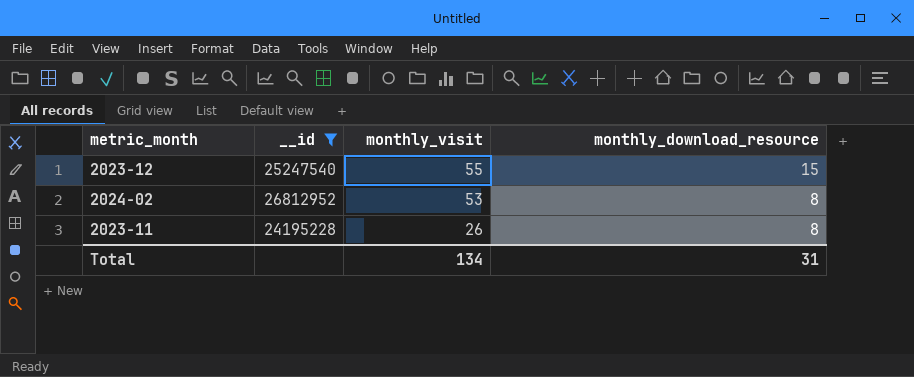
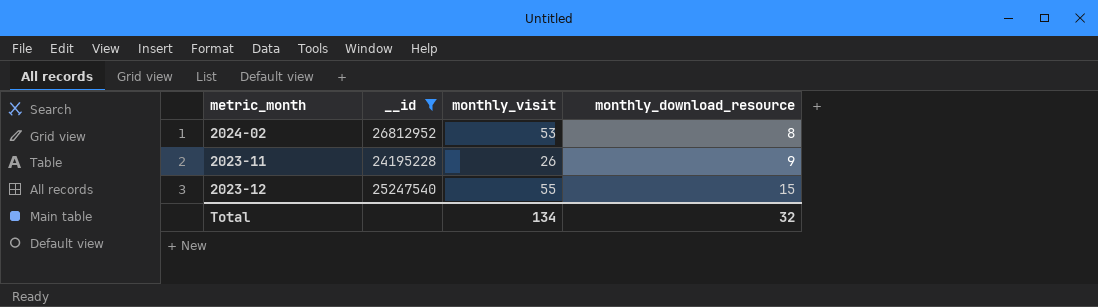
row order: monthly_visit descending -> monthly_download_resource ascending
2023-11 | monthly_download_resource: 8 -> 9
Total | monthly_download_resource: 31 -> 32

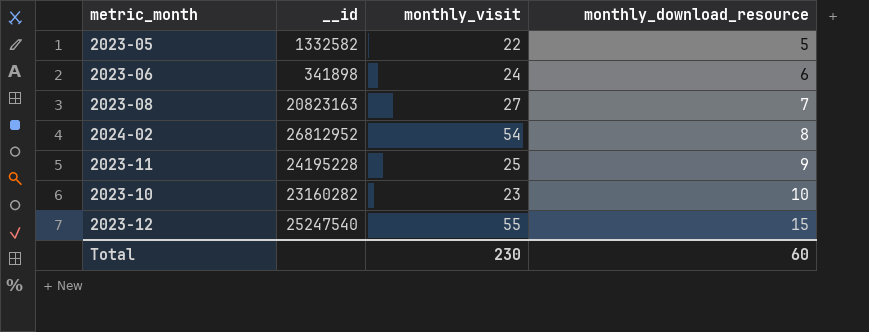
filter: __id >= 24195228 -> none
2024-02 | monthly_visit: 53 -> 54
2023-11 | monthly_visit: 26 -> 25
Total | monthly_visit: 134 -> 230
Total | monthly_download_resource: 32 -> 60

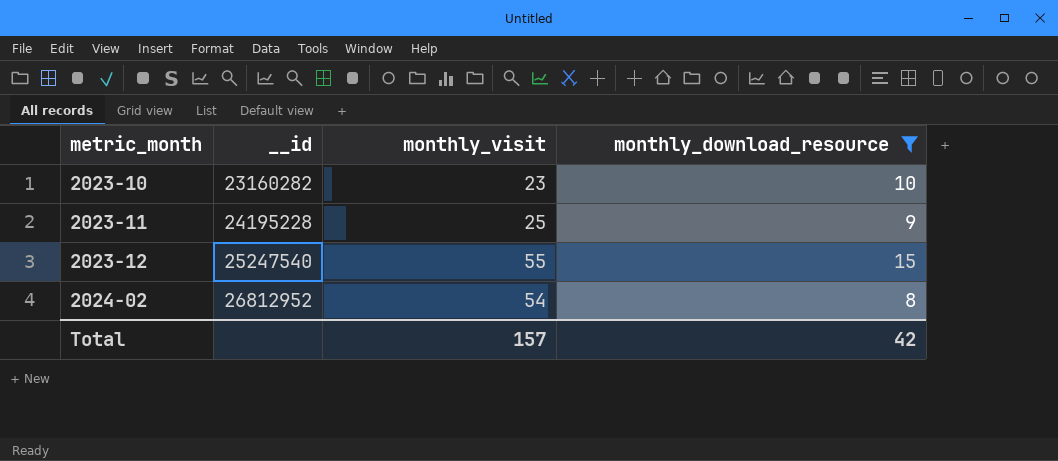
filter: none -> monthly_download_resource >= 8
row order: monthly_download_resource ascending -> metric_month ascending
Total | monthly_visit: 230 -> 157
Total | monthly_download_resource: 60 -> 42

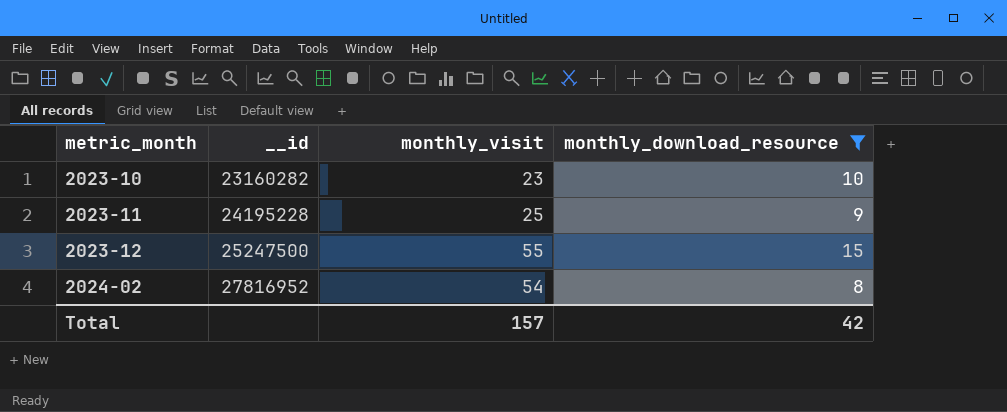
2023-12 | __id: 25247540 -> 25247500
2024-02 | __id: 26812952 -> 27816952

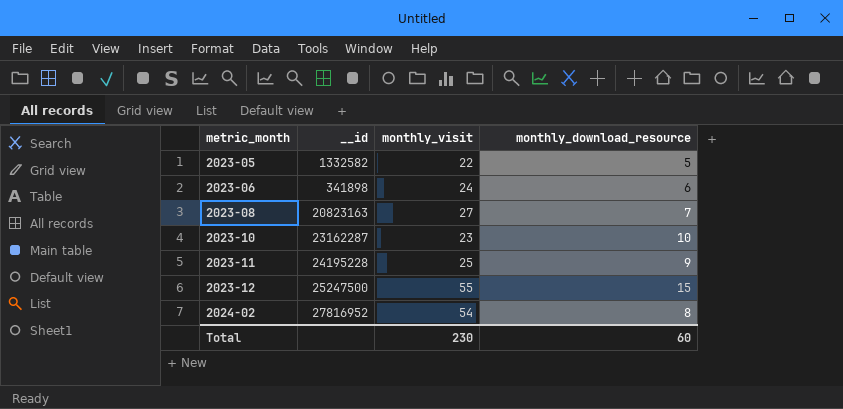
filter: monthly_download_resource >= 8 -> none
2023-10 | __id: 23160282 -> 23162287
Total | monthly_visit: 157 -> 230
Total | monthly_download_resource: 42 -> 60

